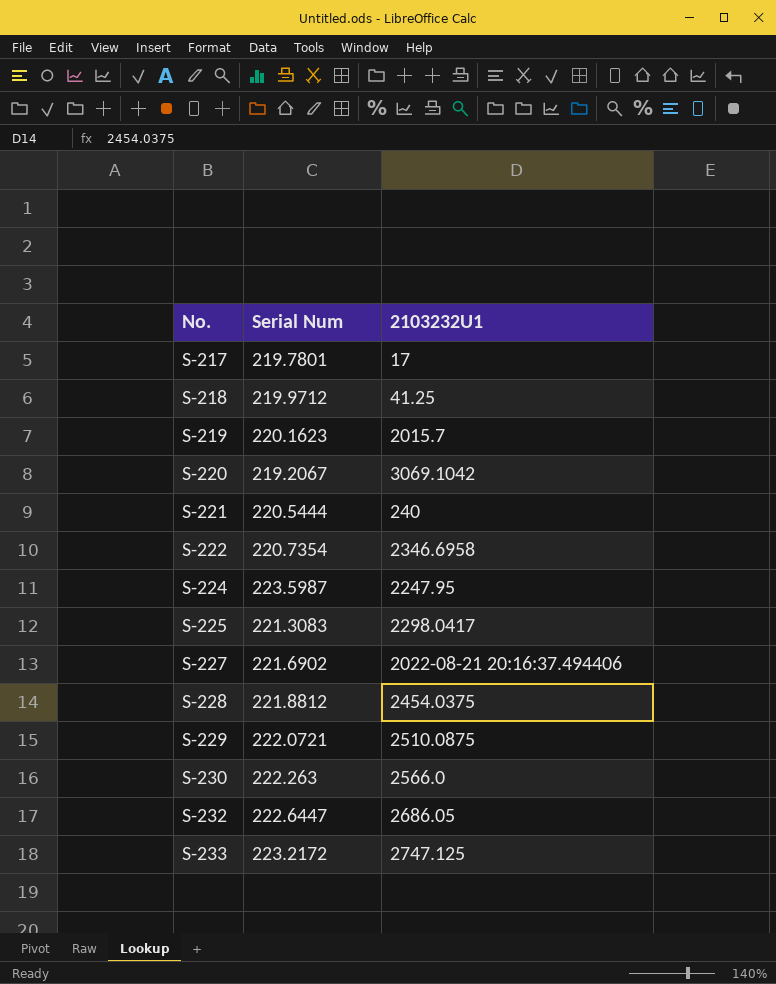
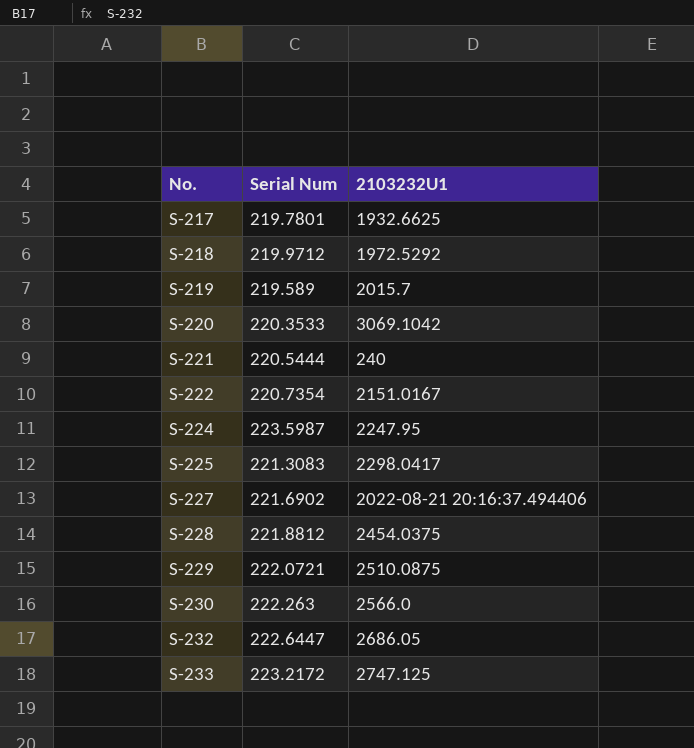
S-217 | 2103232U1: 17 -> 1932.6625
S-218 | 2103232U1: 41.25 -> 1972.5292
S-219 | Serial Num: 220.1623 -> 219.589
S-220 | Serial Num: 219.2067 -> 220.3533
S-222 | 2103232U1: 2346.6958 -> 2151.0167

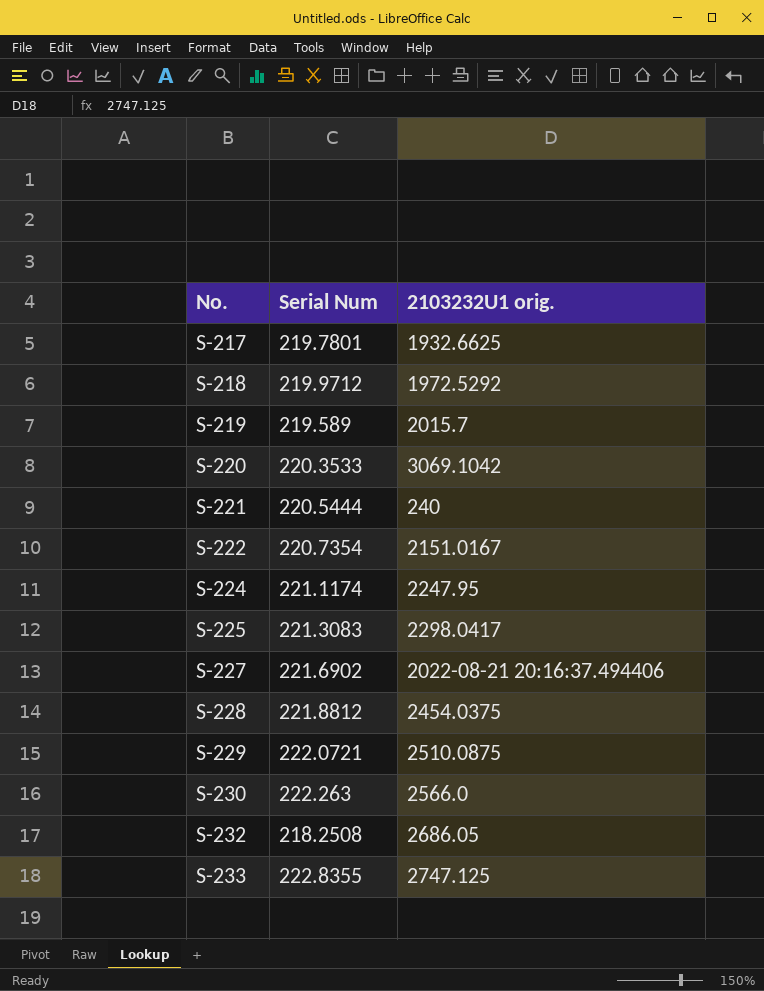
column name: 2103232U1 -> 2103232U1 orig.
S-224 | Serial Num: 223.5987 -> 221.1174
S-232 | Serial Num: 222.6447 -> 218.2508
S-233 | Serial Num: 223.2172 -> 222.8355

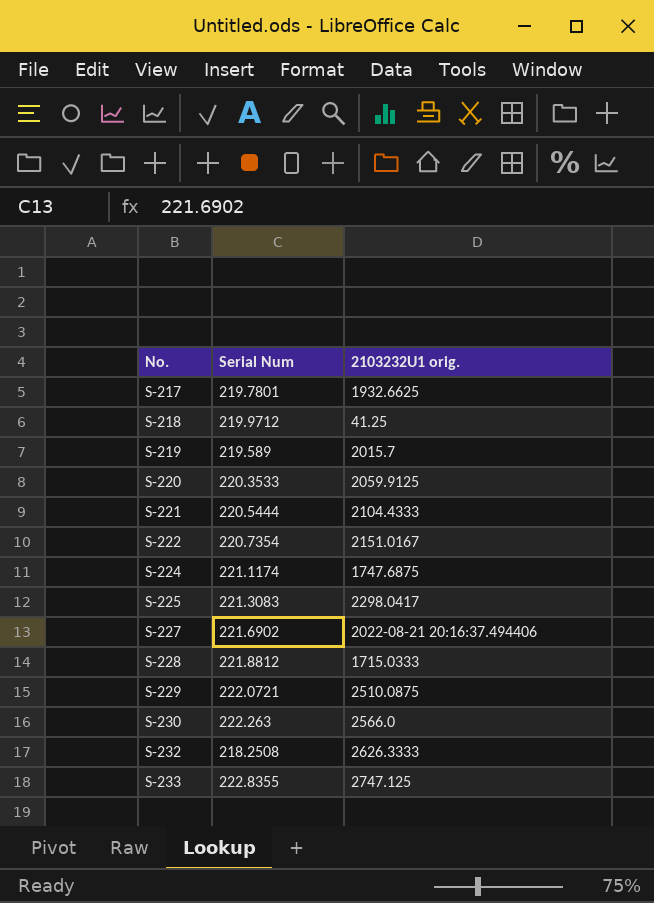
S-218 | 2103232U1 orig.: 1972.5292 -> 41.25
S-220 | 2103232U1 orig.: 3069.1042 -> 2059.9125
S-221 | 2103232U1 orig.: 240 -> 2104.4333
S-224 | 2103232U1 orig.: 2247.95 -> 1747.6875
S-228 | 2103232U1 orig.: 2454.0375 -> 1715.0333
S-232 | 2103232U1 orig.: 2686.05 -> 2626.3333

